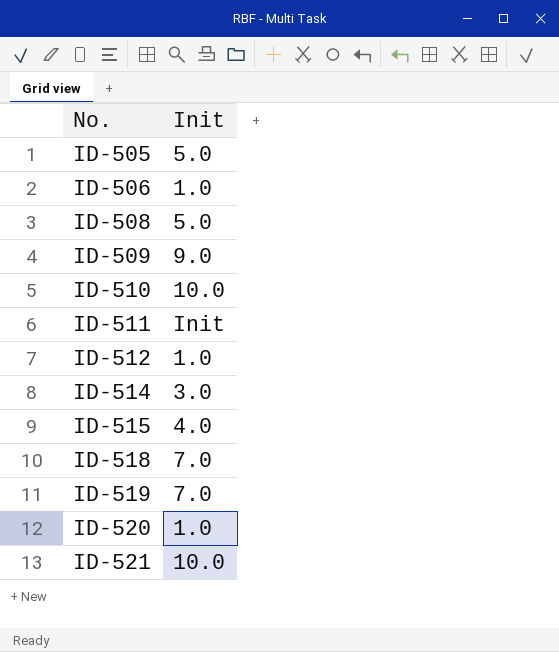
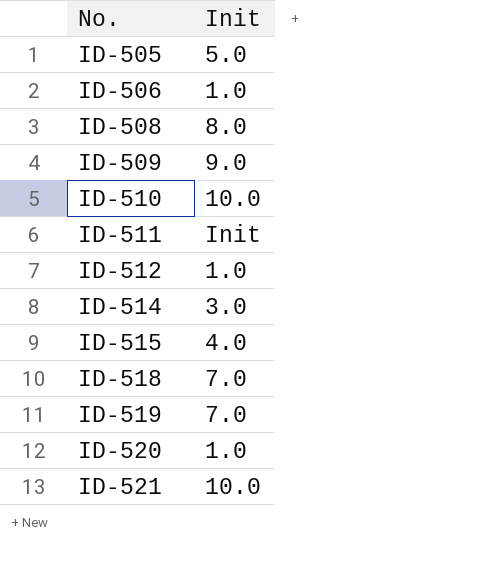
ID-508 | Init: 5.0 -> 8.0

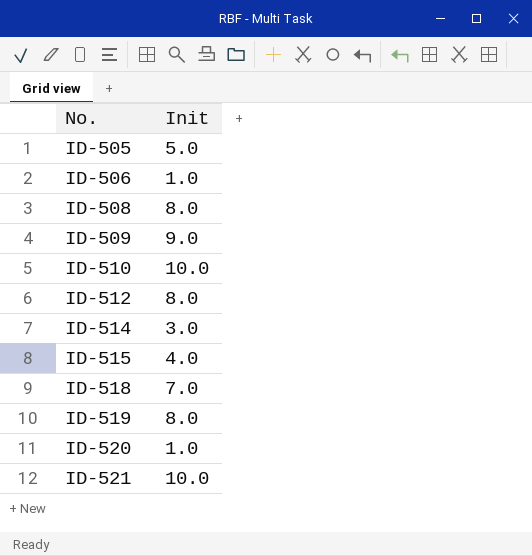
row ID-511: Init -> none
ID-512 | Init: 1.0 -> 8.0
ID-519 | Init: 7.0 -> 8.0

